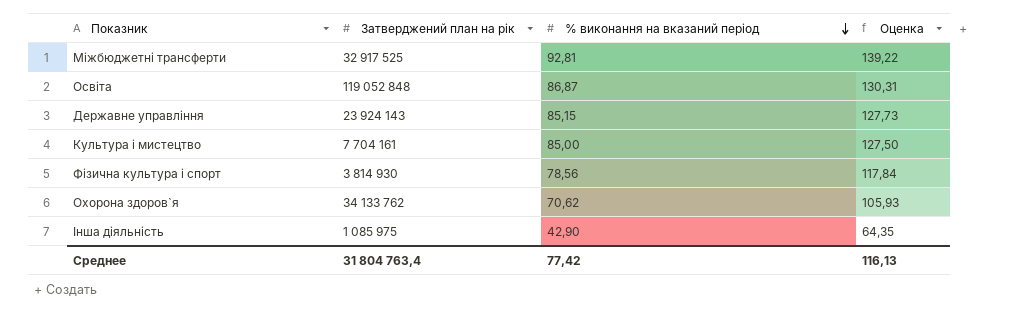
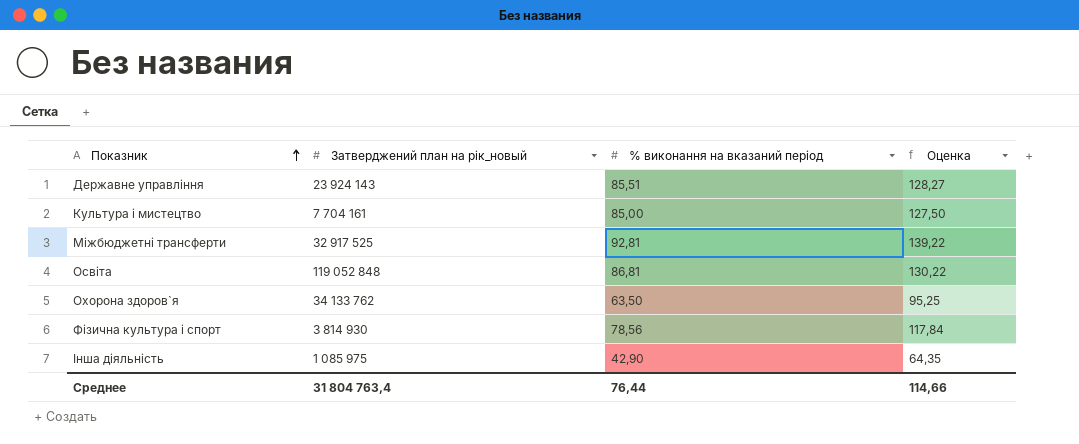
row order: % виконання на вказаний період descending -> Показник ascending
column name: Затверджений план на рік -> Затверджений план на рік_новый
Державне управління | % виконання на вказаний період: 85,15 -> 85,51
Державне управління | Оценка: 127,73 -> 128,27
Освіта | % виконання на вказаний період: 86,87 -> 86,81
Освіта | Оценка: 130,31 -> 130,22
Охорона здоров`я | % виконання на вказаний період: 70,62 -> 63,50
Охорона здоров`я | Оценка: 105,93 -> 95,25
Среднее | % виконання на вказаний період: 77,42 -> 76,44
Среднее | Оценка: 116,13 -> 114,66

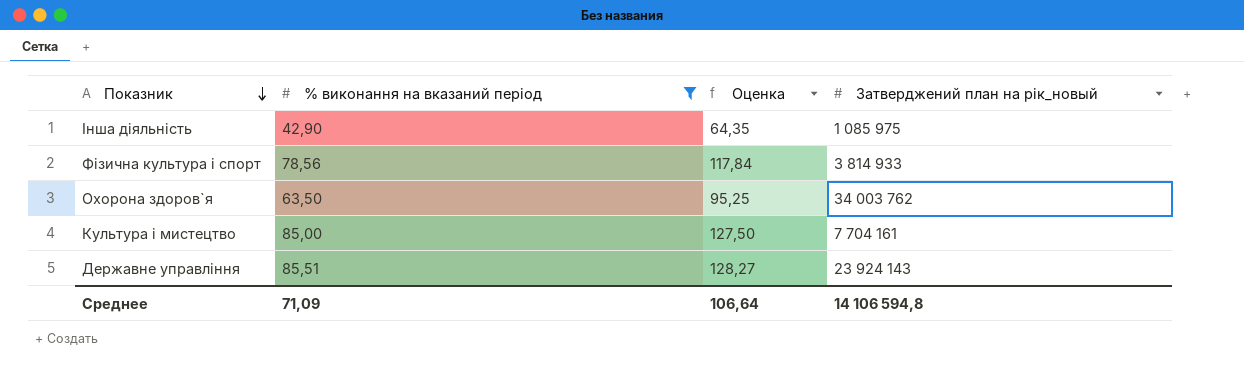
filter: none -> % виконання на вказаний період <= 85,51
row order: Показник ascending -> Показник descending
column Затверджений план на рік_новый | position: 2 -> 4
Фiзична культура i спорт | Затверджений план на рік_новый: 3 814 930 -> 3 814 933
Охорона здоров`я | Затверджений план на рік_новый: 34 133 762 -> 34 003 762
Среднее | % виконання на вказаний період: 76,44 -> 71,09
Среднее | Оценка: 114,66 -> 106,64
Среднее | Затверджений план на рік_новый: 31 804 763,4 -> 14 106 594,8

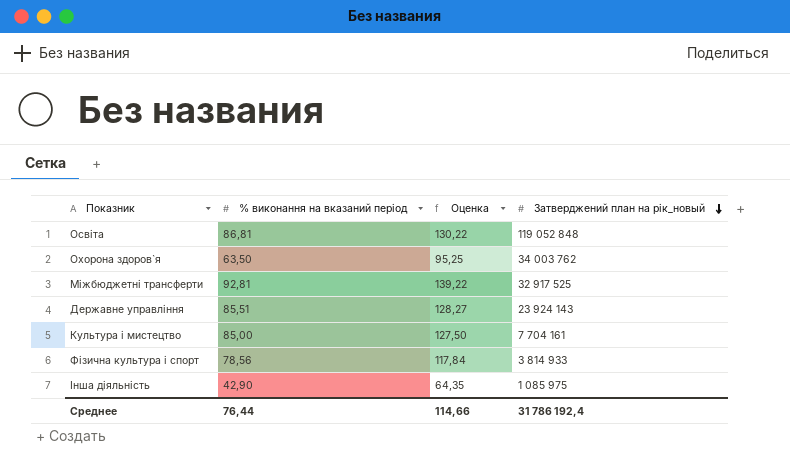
filter: % виконання на вказаний період <= 85,51 -> none
row order: Показник descending -> Затверджений план на рік_новый descending
Среднее | % виконання на вказаний період: 71,09 -> 76,44
Среднее | Оценка: 106,64 -> 114,66
Среднее | Затверджений план на рік_новый: 14 106 594,8 -> 31 786 192,4

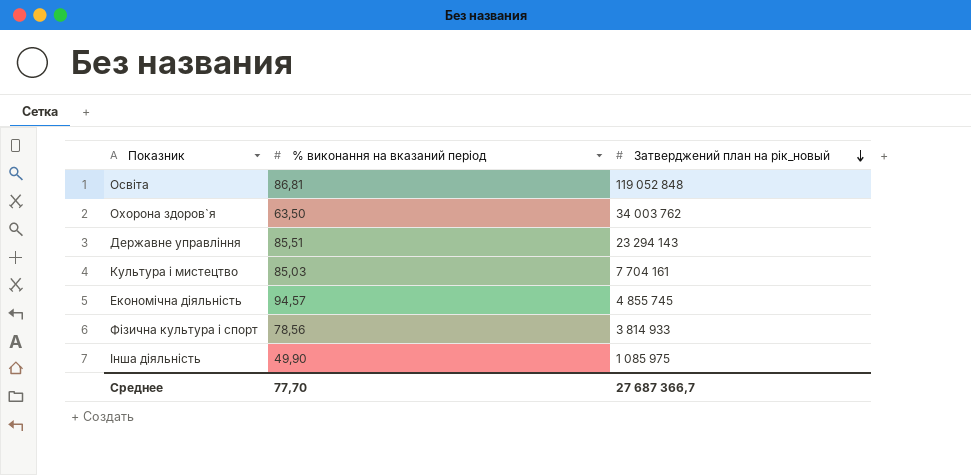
column Оценка | formula: [% виконання на вказаний період] * 1,5 -> none
row Міжбюджетні трансферти: 92,81 | 139,22 | 32 917 525 -> none
Державне управління | Затверджений план на рік_новый: 23 924 143 -> 23 294 143
Культура i мистецтво | % виконання на вказаний період: 85,00 -> 85,03
row Економічна діяльність: none -> 94,57 | 4 855 745
Інша діяльність | % виконання на вказаний період: 42,90 -> 49,90
Среднее | % виконання на вказаний період: 76,44 -> 77,70
Среднее | Затверджений план на рік_новый: 31 786 192,4 -> 27 687 366,7

